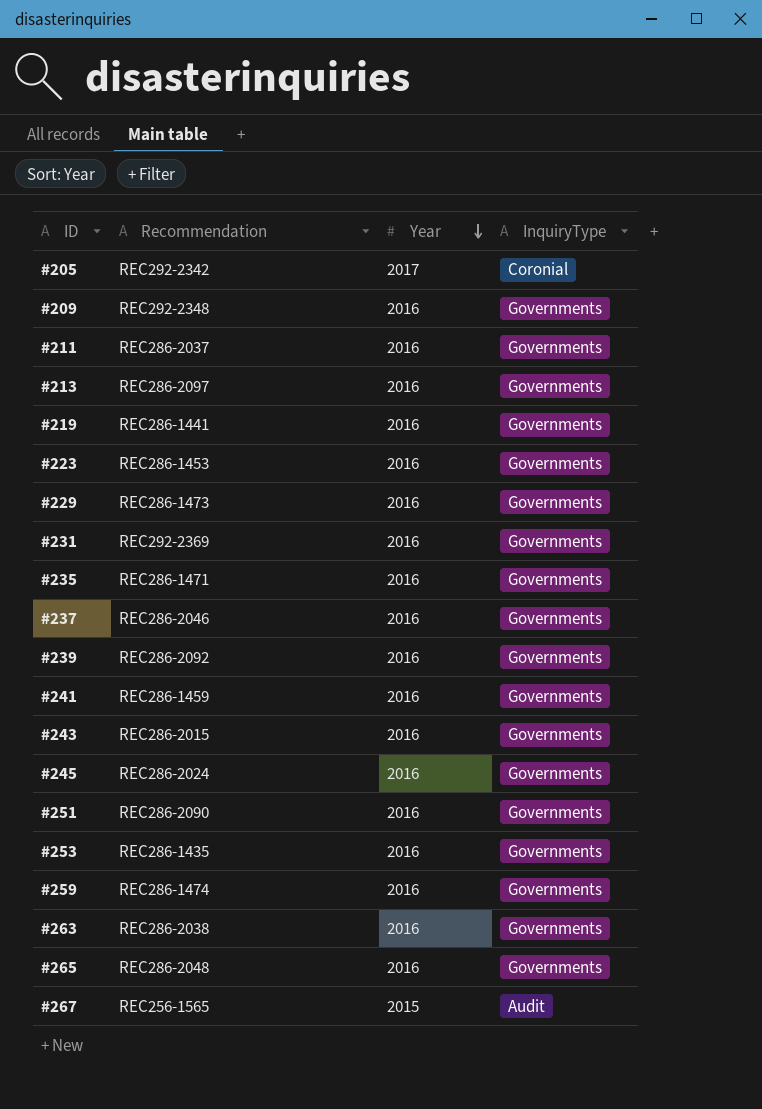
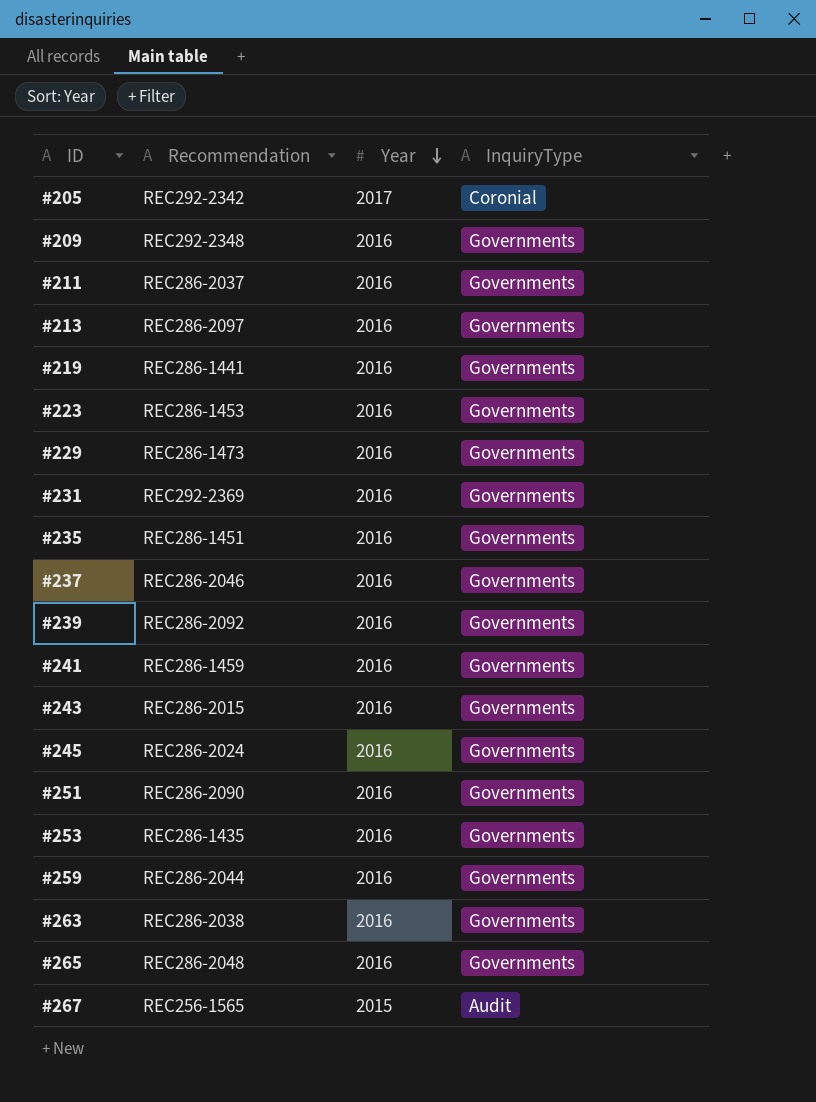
#235 | Recommendation: REC286-1471 -> REC286-1451
#259 | Recommendation: REC286-1474 -> REC286-2044

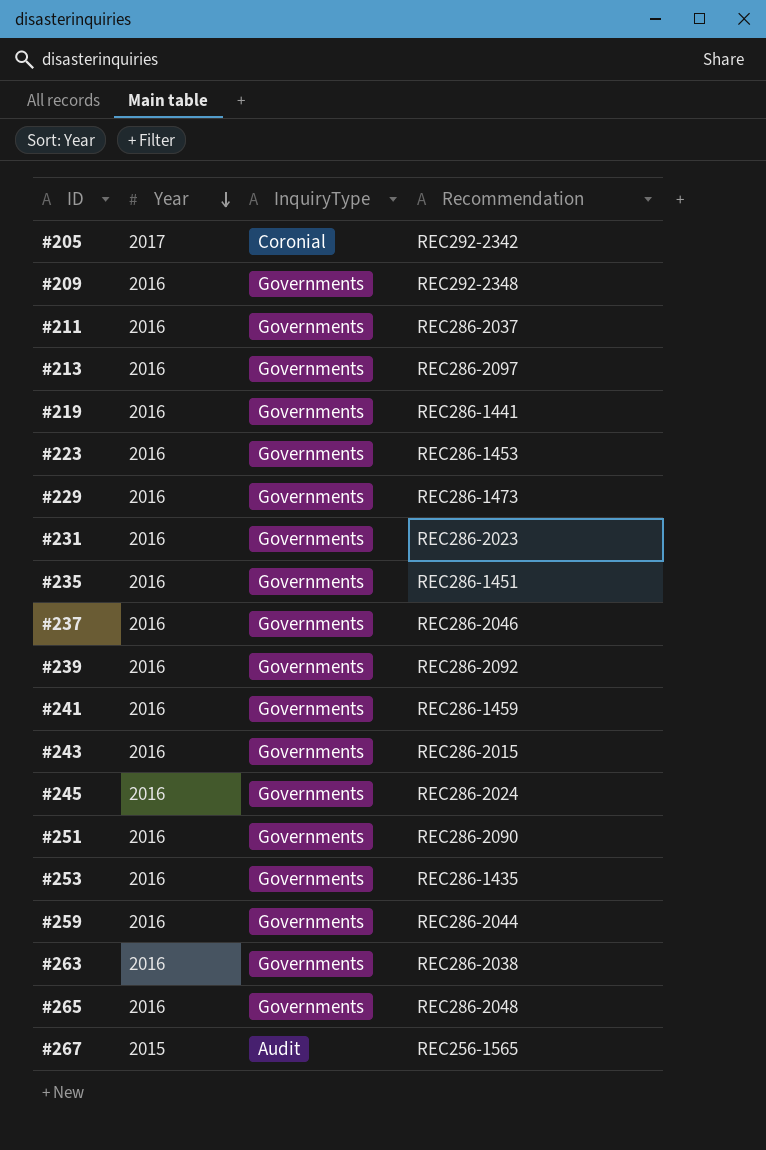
column Recommendation | position: 2 -> 4
#231 | Recommendation: REC292-2369 -> REC286-2023

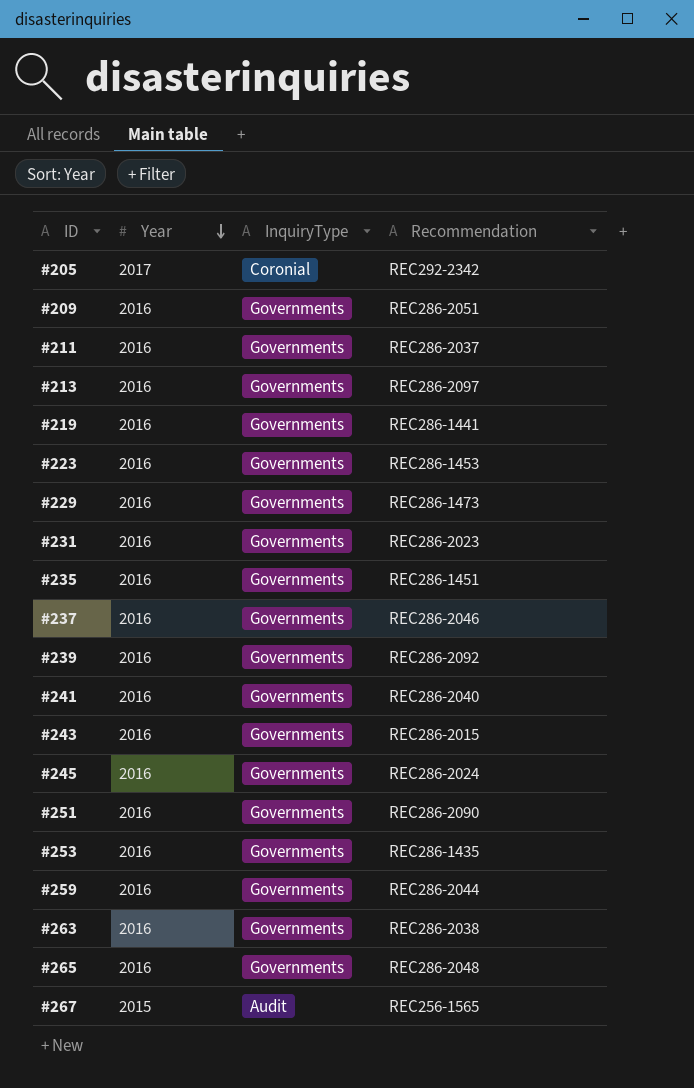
#209 | Recommendation: REC292-2348 -> REC286-2051
#241 | Recommendation: REC286-1459 -> REC286-2040

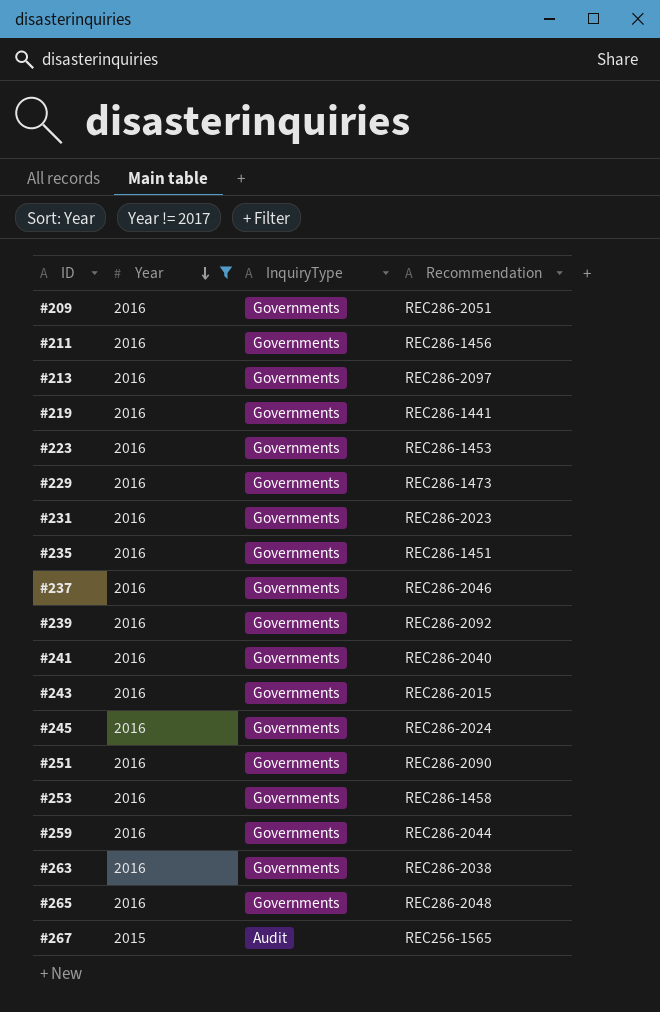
filter: none -> Year != 2017
#211 | Recommendation: REC286-2037 -> REC286-1456
#253 | Recommendation: REC286-1435 -> REC286-1458

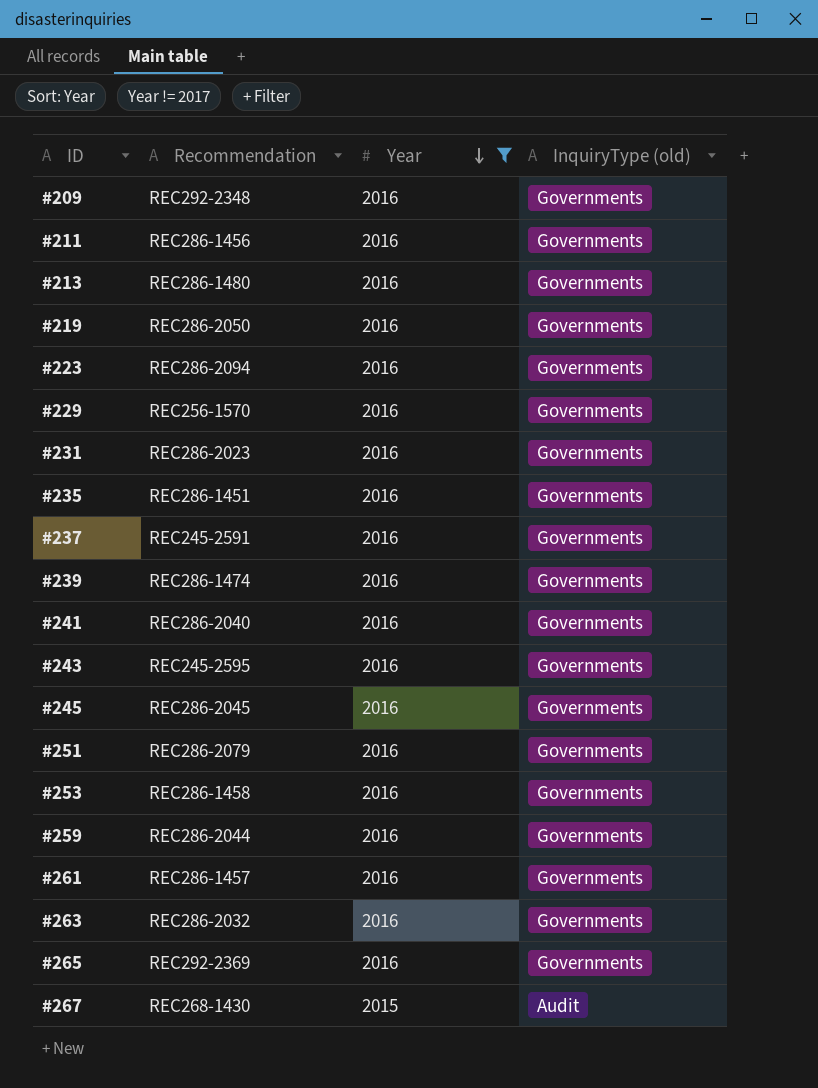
column Recommendation | position: 4 -> 2
column name: InquiryType -> InquiryType (old)
#209 | Recommendation: REC286-2051 -> REC292-2348
#213 | Recommendation: REC286-2097 -> REC286-1480
#219 | Recommendation: REC286-1441 -> REC286-2050
#223 | Recommendation: REC286-1453 -> REC286-2094
#229 | Recommendation: REC286-1473 -> REC256-1570
#237 | Recommendation: REC286-2046 -> REC245-2591
#239 | Recommendation: REC286-2092 -> REC286-1474
#243 | Recommendation: REC286-2015 -> REC245-2595
#245 | Recommendation: REC286-2024 -> REC286-2045
#251 | Recommendation: REC286-2090 -> REC286-2079
row #261: none -> REC286-1457 | 2016 | Governments
#263 | Recommendation: REC286-2038 -> REC286-2032
#265 | Recommendation: REC286-2048 -> REC292-2369
#267 | Recommendation: REC256-1565 -> REC268-1430

